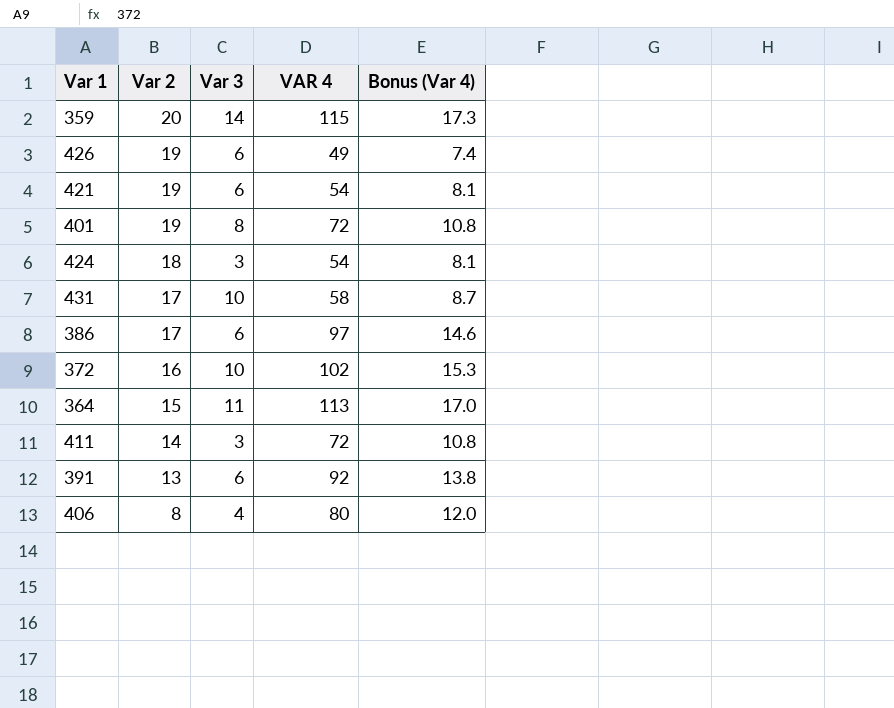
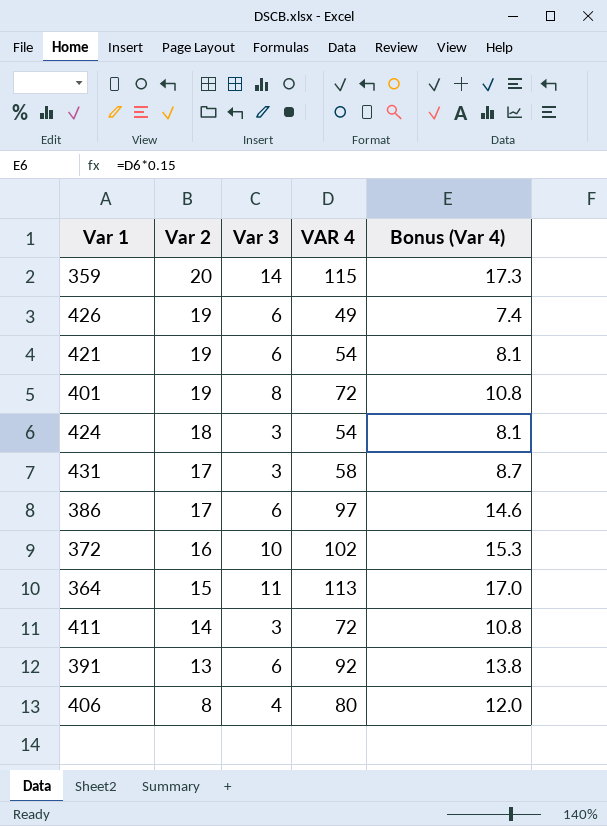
431 | Var 3: 10 -> 3

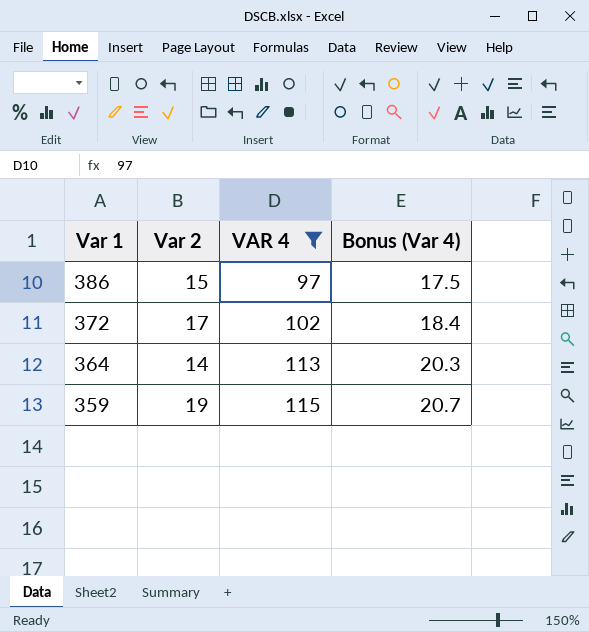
filter: none -> VAR 4 >= 97
row order: Var 2 descending -> Var 1 descending
column Var 3 | position: 3 -> none
column Bonus (Var 4) | formula: [VAR 4] * 0.15 -> [VAR 4] * 0.18
386 | Var 2: 17 -> 15
372 | Var 2: 16 -> 17
364 | Var 2: 15 -> 14
359 | Var 2: 20 -> 19

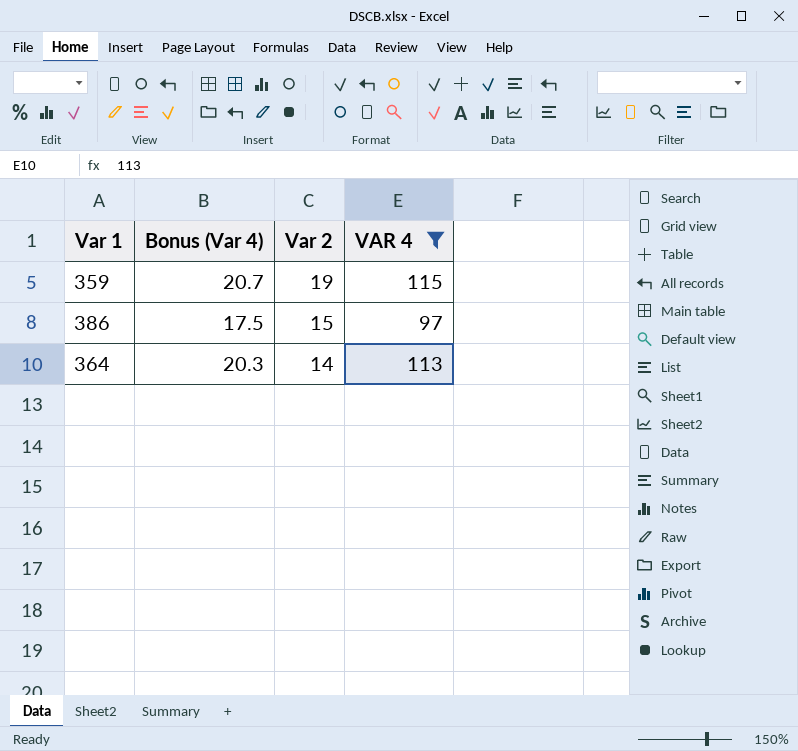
row order: Var 1 descending -> Var 2 descending
column Bonus (Var 4) | position: 4 -> 2
row 372: 17 | 102 | 18.4 -> none

